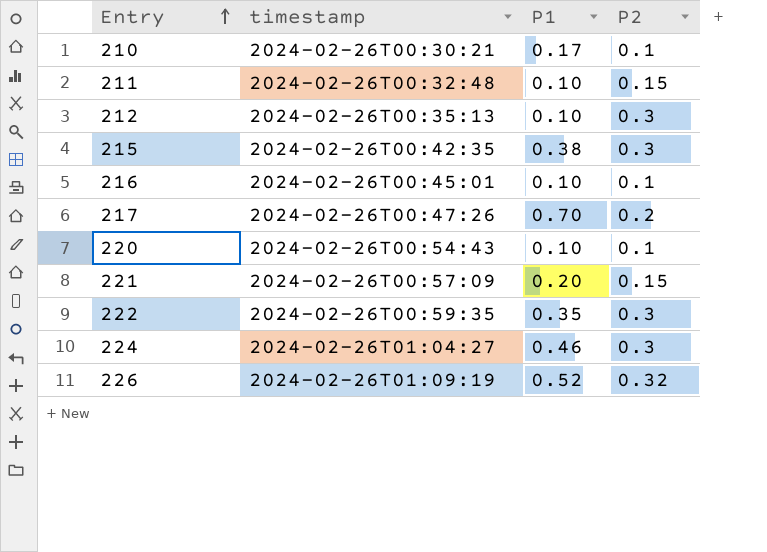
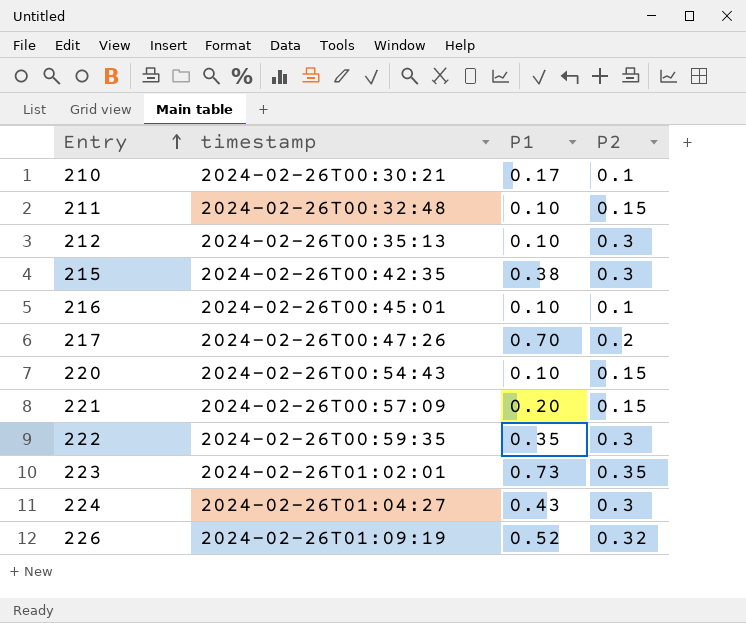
220 | P2: 0.1 -> 0.15
row 223: none -> 2024-02-26T01:02:01 | 0.73 | 0.35
224 | P1: 0.46 -> 0.43

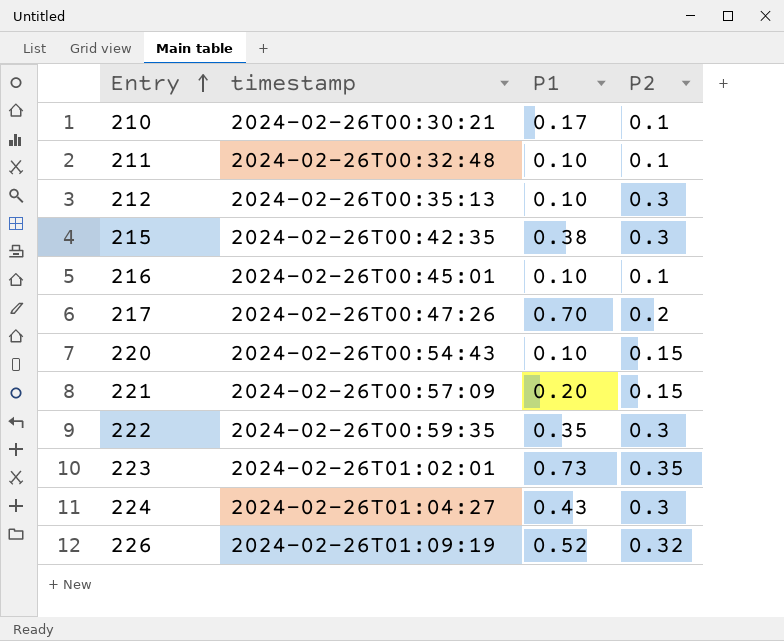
211 | P2: 0.15 -> 0.1

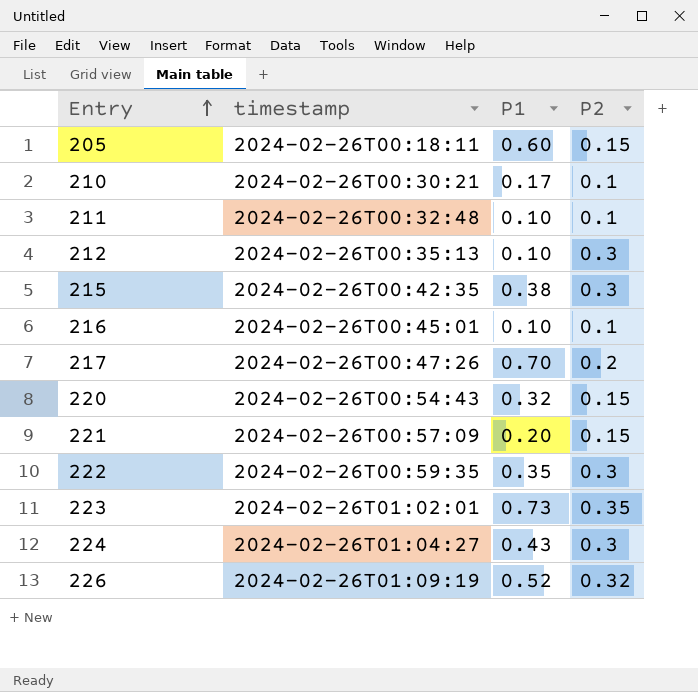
row 205: none -> 2024-02-26T00:18:11 | 0.60 | 0.15
220 | P1: 0.10 -> 0.32

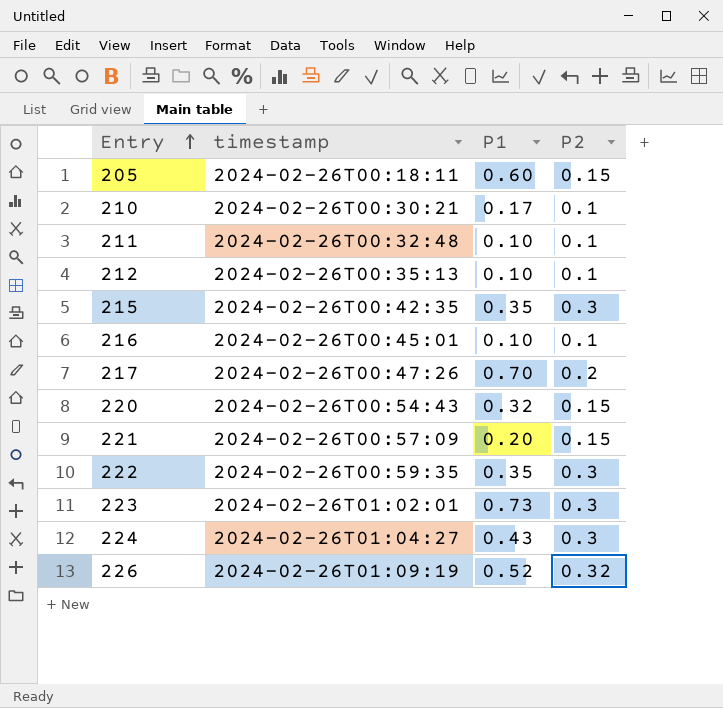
212 | P2: 0.3 -> 0.1
215 | P1: 0.38 -> 0.35
223 | P2: 0.35 -> 0.3

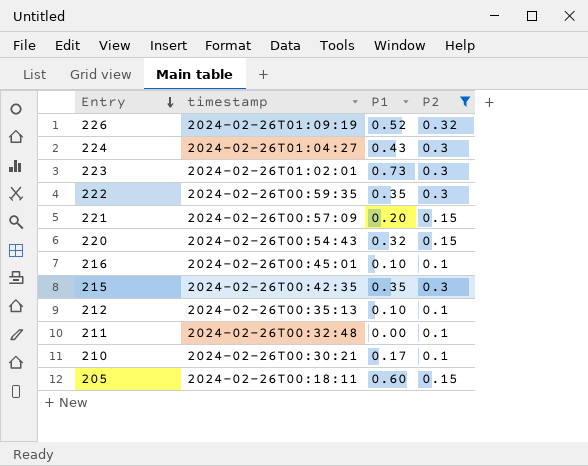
filter: none -> P2 != 0.2
row order: Entry ascending -> Entry descending
211 | P1: 0.10 -> 0.00

